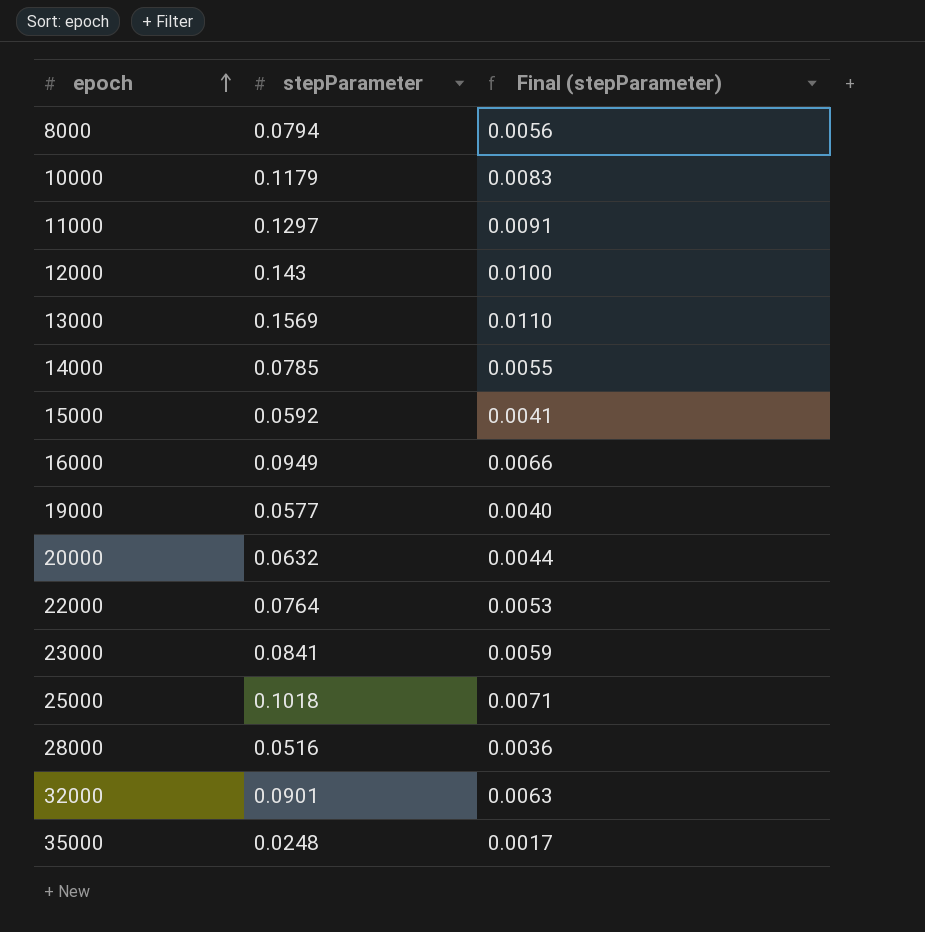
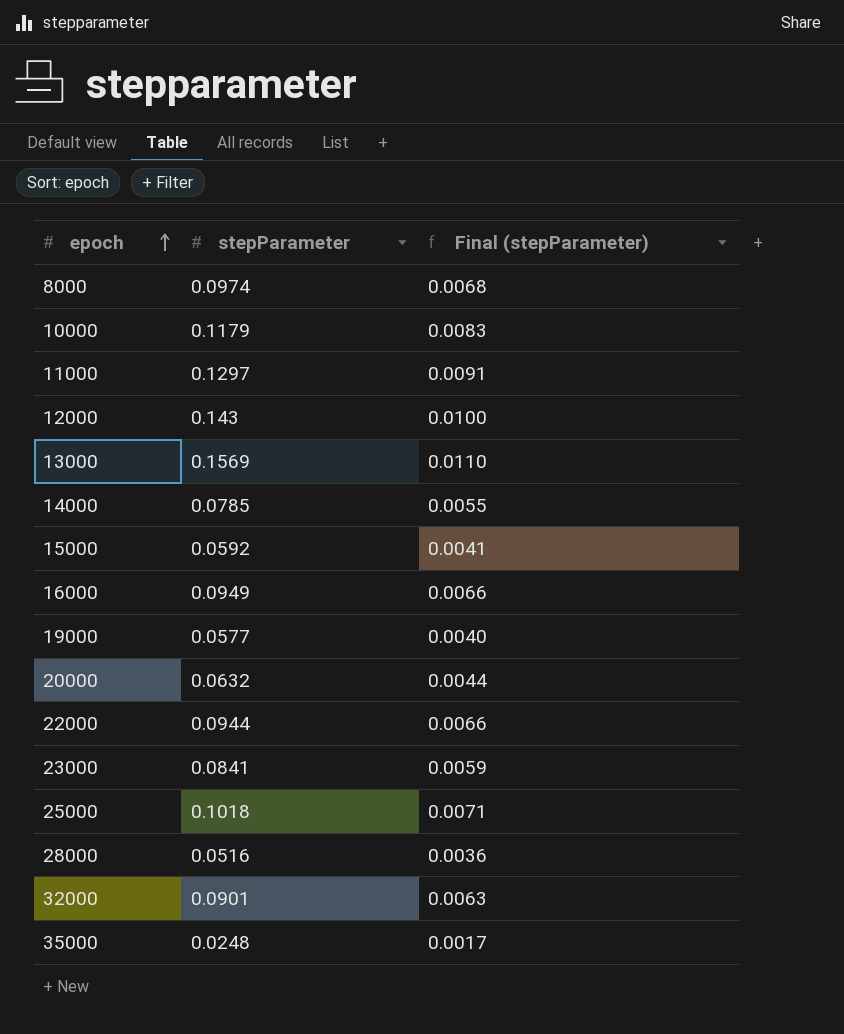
8000 | stepParameter: 0.0794 -> 0.0974
8000 | Final (stepParameter): 0.0056 -> 0.0068
22000 | stepParameter: 0.0764 -> 0.0944
22000 | Final (stepParameter): 0.0053 -> 0.0066

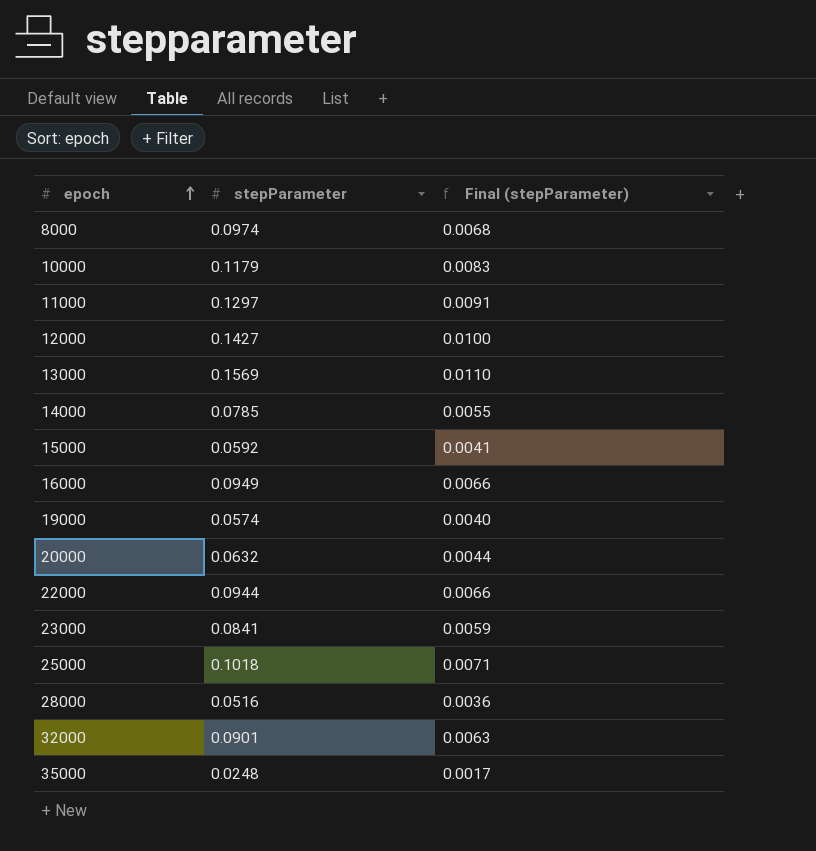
12000 | stepParameter: 0.143 -> 0.1427
19000 | stepParameter: 0.0577 -> 0.0574

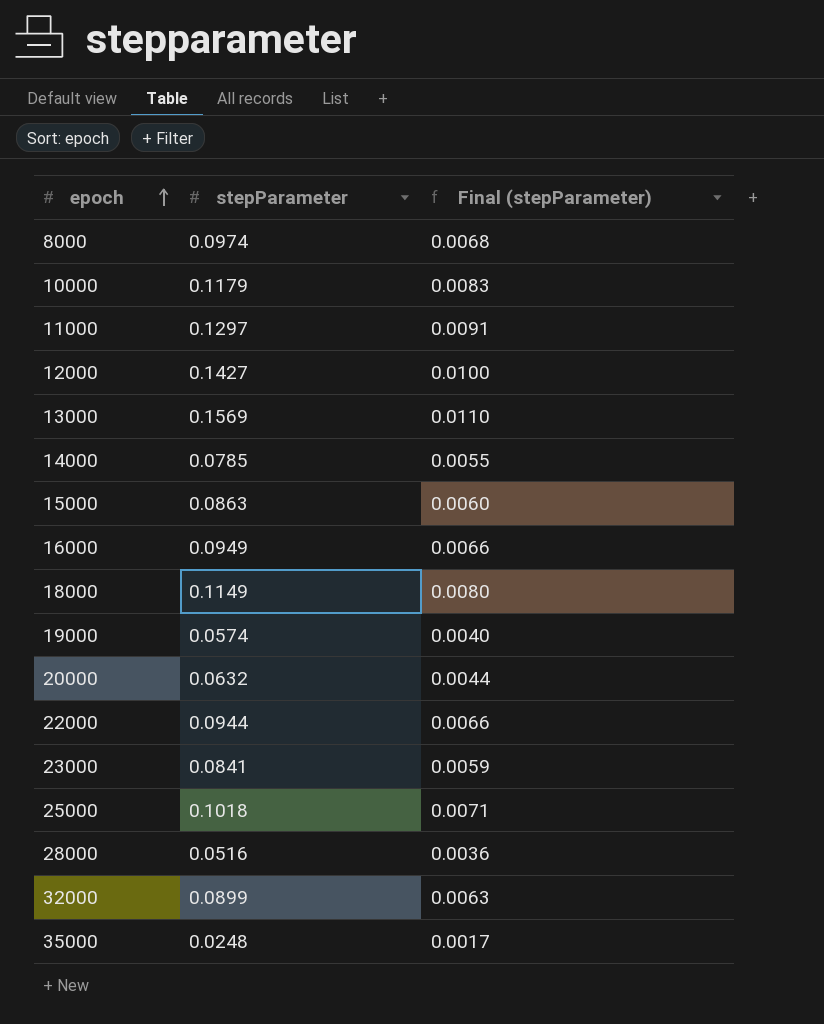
15000 | stepParameter: 0.0592 -> 0.0863
15000 | Final (stepParameter): 0.0041 -> 0.0060
row 18000: none -> 0.1149 | 0.0080
32000 | stepParameter: 0.0901 -> 0.0899

